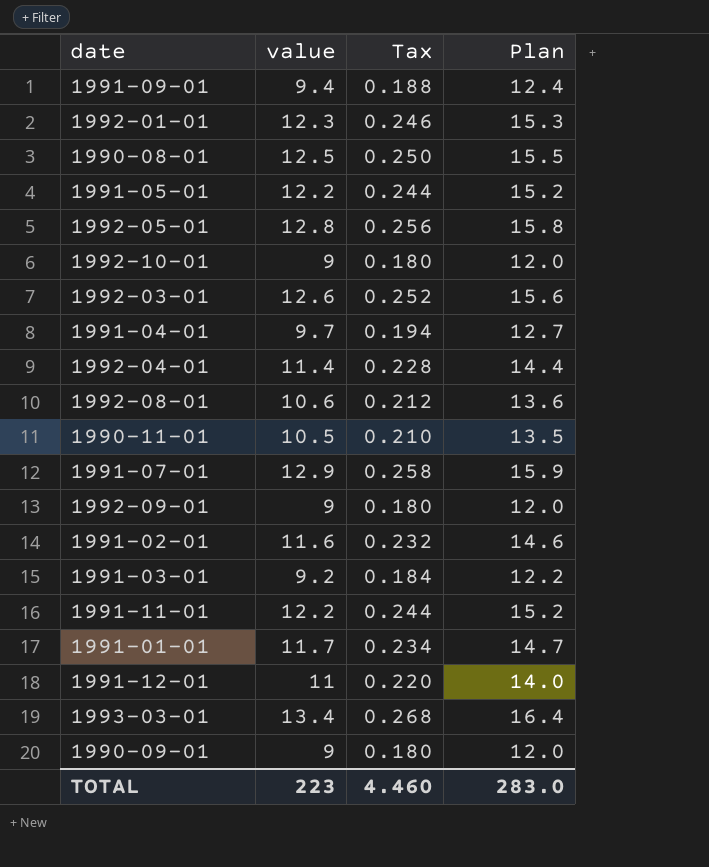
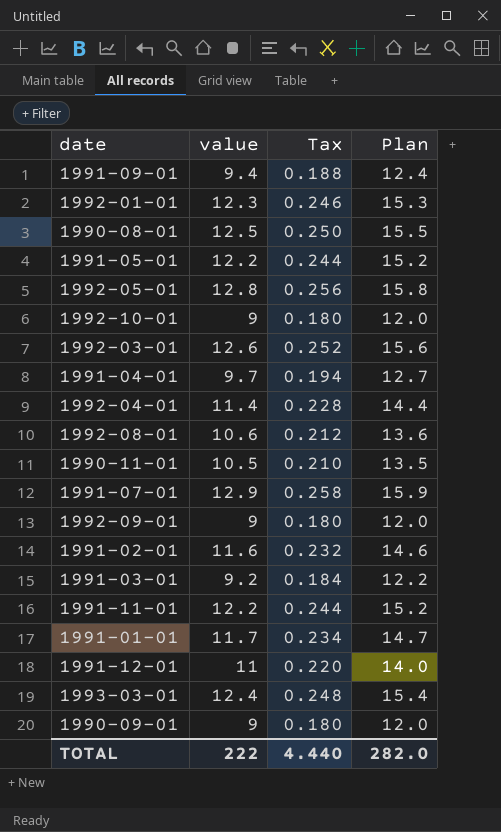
1993-03-01 | value: 13.4 -> 12.4
1993-03-01 | Tax: 0.268 -> 0.248
1993-03-01 | Plan: 16.4 -> 15.4
TOTAL | value: 223 -> 222
TOTAL | Tax: 4.460 -> 4.440
TOTAL | Plan: 283.0 -> 282.0

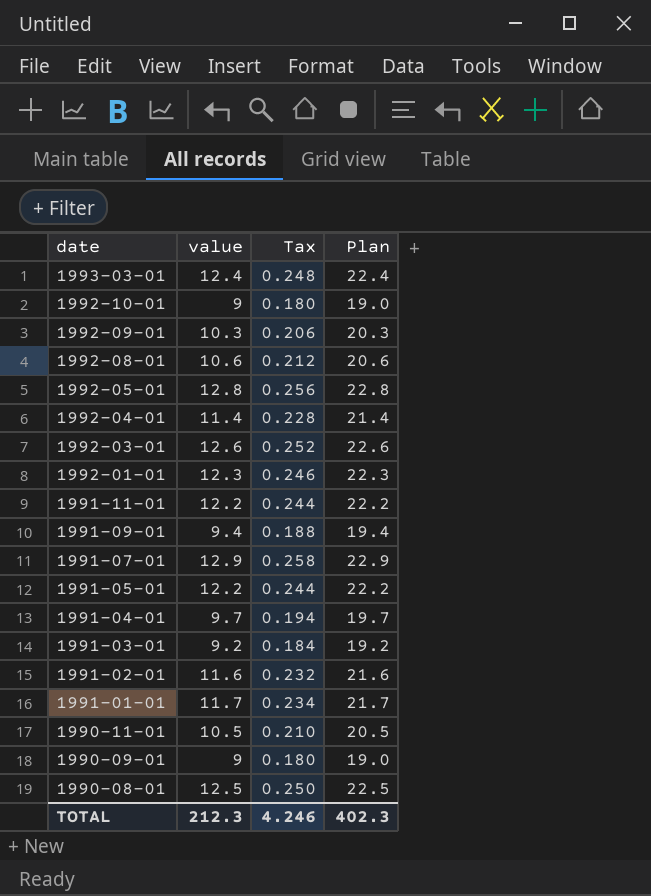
row order: none -> date descending
column Plan | formula: [value] + 3 -> [value] + 10
row 1991-12-01: 11 | 0.220 | 14.0 -> none
1992-09-01 | value: 9 -> 10.3
1992-09-01 | Tax: 0.180 -> 0.206
TOTAL | value: 222 -> 212.3
TOTAL | Tax: 4.440 -> 4.246
TOTAL | Plan: 282.0 -> 402.3

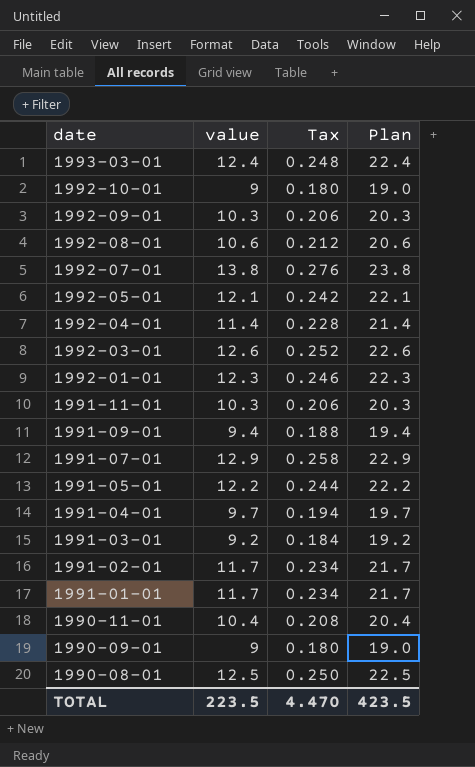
row 1992-07-01: none -> 13.8 | 0.276 | 23.8
1992-05-01 | value: 12.8 -> 12.1
1992-05-01 | Tax: 0.256 -> 0.242
1992-05-01 | Plan: 22.8 -> 22.1
1991-11-01 | value: 12.2 -> 10.3
1991-11-01 | Tax: 0.244 -> 0.206
1991-11-01 | Plan: 22.2 -> 20.3
1991-02-01 | value: 11.6 -> 11.7
1991-02-01 | Tax: 0.232 -> 0.234
1991-02-01 | Plan: 21.6 -> 21.7
1990-11-01 | value: 10.5 -> 10.4
1990-11-01 | Tax: 0.210 -> 0.208
1990-11-01 | Plan: 20.5 -> 20.4
TOTAL | value: 212.3 -> 223.5
TOTAL | Tax: 4.246 -> 4.470
TOTAL | Plan: 402.3 -> 423.5

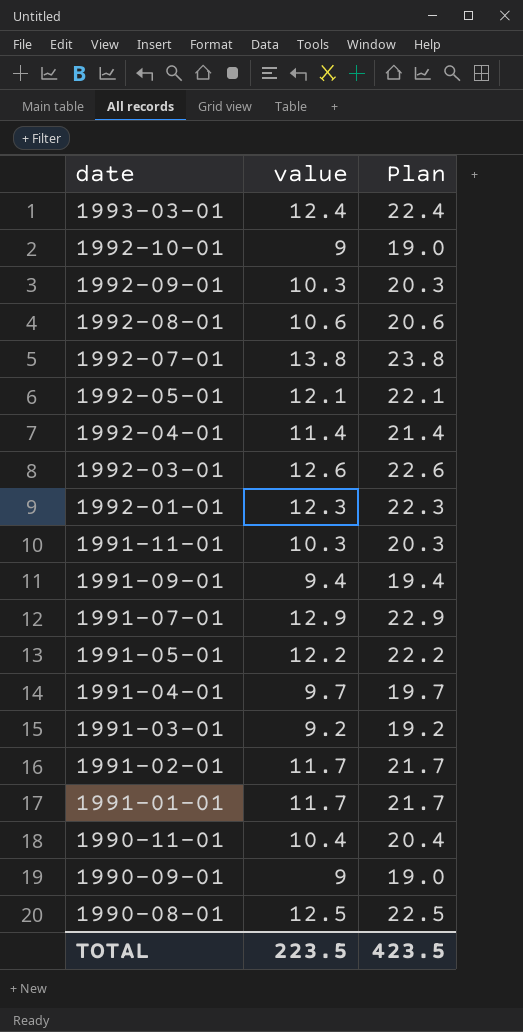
column Tax | formula: [value] * 0.02 -> none

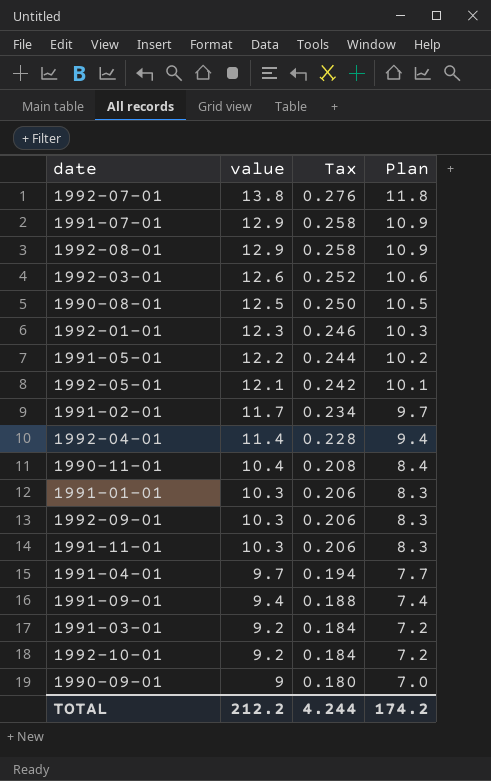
row order: date descending -> value descending
column Tax | formula: none -> [value] * 0.02
column Plan | formula: [value] + 10 -> [value] - 2
row 1993-03-01: 12.4 | 22.4 -> none
1992-08-01 | value: 10.6 -> 12.9
1991-01-01 | value: 11.7 -> 10.3
1992-10-01 | value: 9 -> 9.2
TOTAL | value: 223.5 -> 212.2
TOTAL | Plan: 423.5 -> 174.2

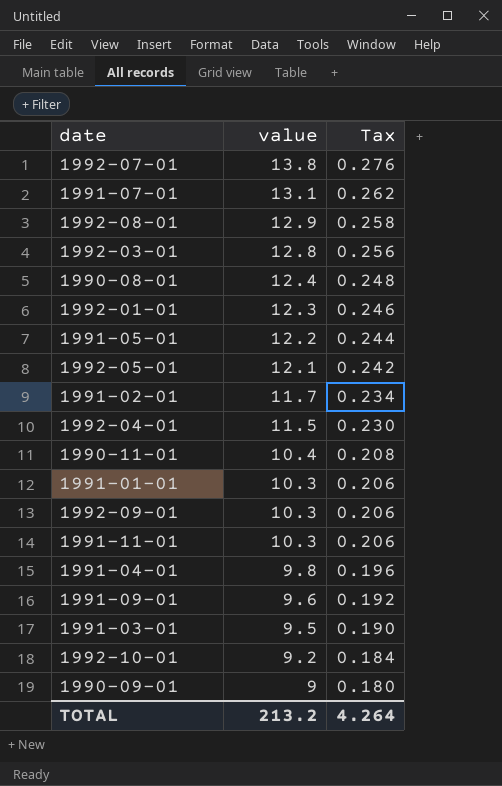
column Plan | formula: [value] - 2 -> none
1991-07-01 | value: 12.9 -> 13.1
1991-07-01 | Tax: 0.258 -> 0.262
1992-03-01 | value: 12.6 -> 12.8
1992-03-01 | Tax: 0.252 -> 0.256
1990-08-01 | value: 12.5 -> 12.4
1990-08-01 | Tax: 0.250 -> 0.248
1992-04-01 | value: 11.4 -> 11.5
1992-04-01 | Tax: 0.228 -> 0.230
1991-04-01 | value: 9.7 -> 9.8
1991-04-01 | Tax: 0.194 -> 0.196
1991-09-01 | value: 9.4 -> 9.6
1991-09-01 | Tax: 0.188 -> 0.192
1991-03-01 | value: 9.2 -> 9.5
1991-03-01 | Tax: 0.184 -> 0.190
TOTAL | value: 212.2 -> 213.2
TOTAL | Tax: 4.244 -> 4.264

